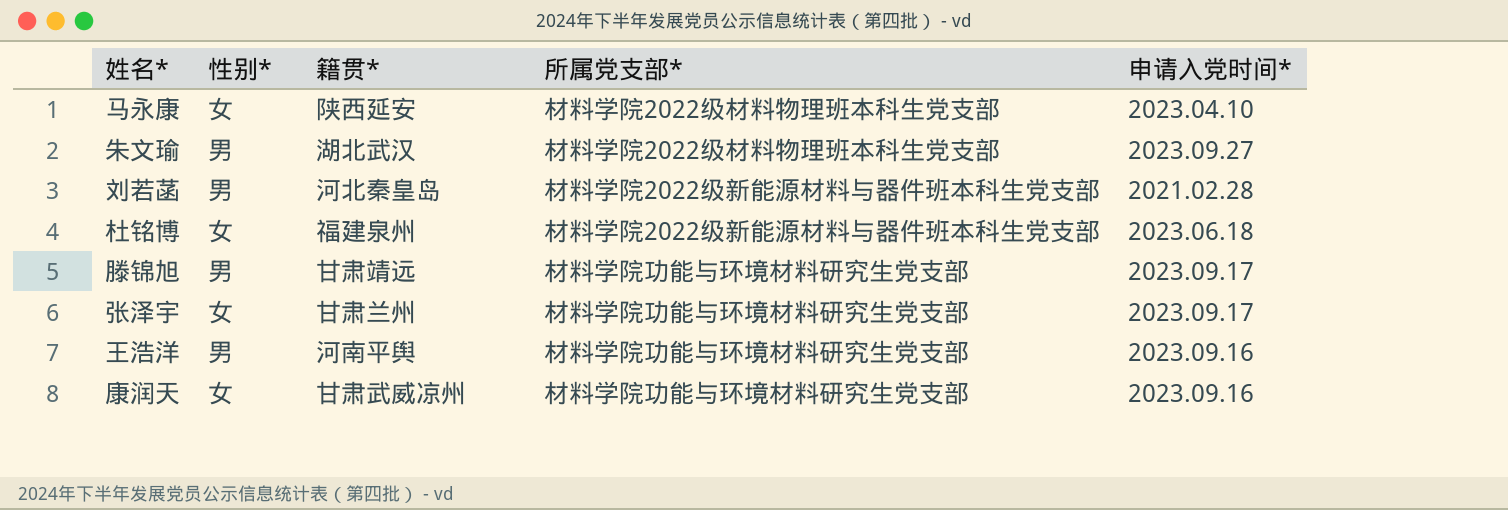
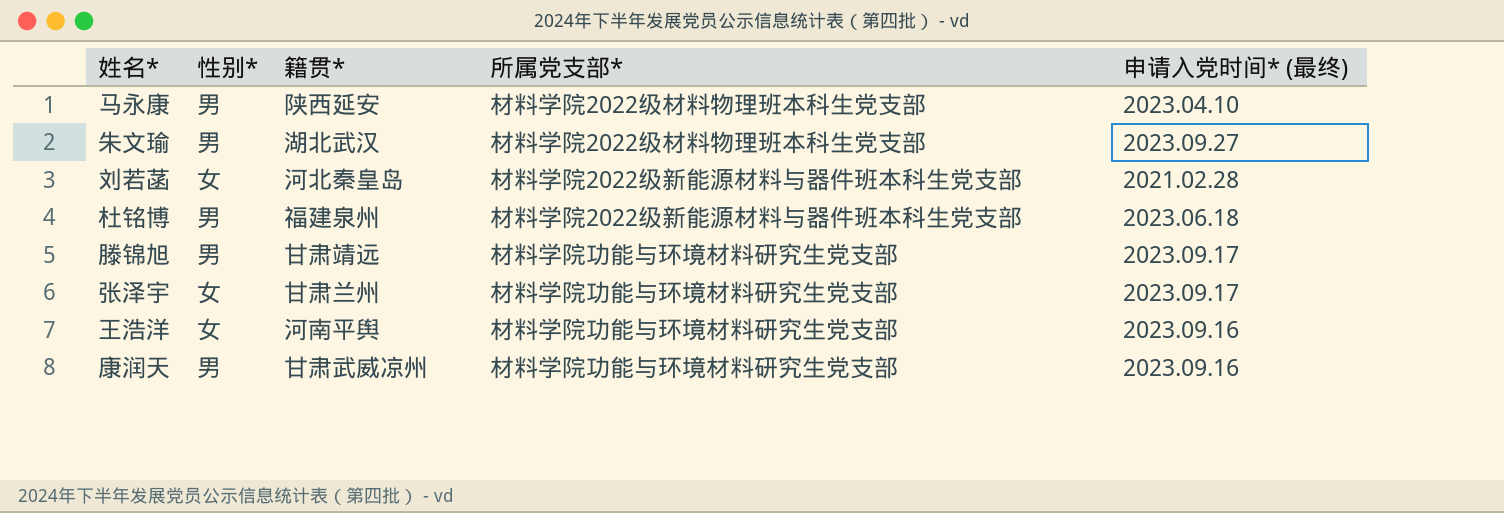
column name: 申请入党时间* -> 申请入党时间* (最终)
马永康 | 性别*: 女 -> 男
刘若菡 | 性别*: 男 -> 女
杜铭博 | 性别*: 女 -> 男
王浩洋 | 性别*: 男 -> 女
康润天 | 性别*: 女 -> 男

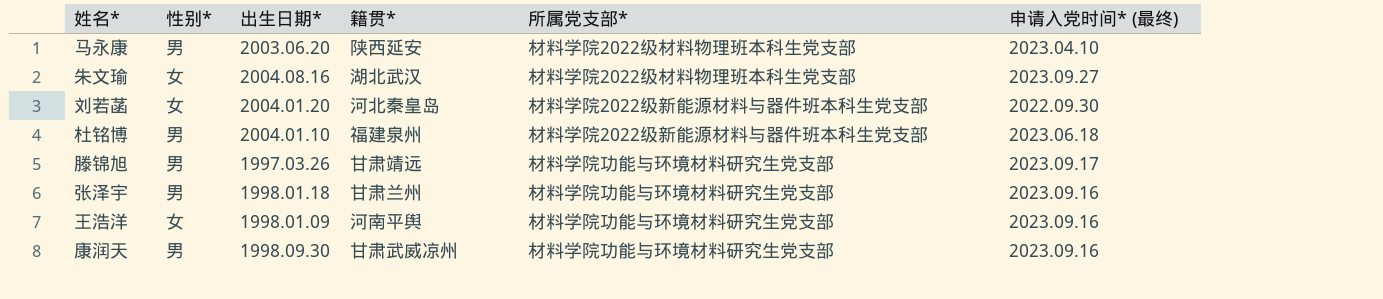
column 出生日期* | position: none -> 3
朱文瑜 | 性别*: 男 -> 女
刘若菡 | 申请入党时间* (最终): 2021.02.28 -> 2022.09.30
张泽宇 | 性别*: 女 -> 男
张泽宇 | 申请入党时间* (最终): 2023.09.17 -> 2023.09.16

